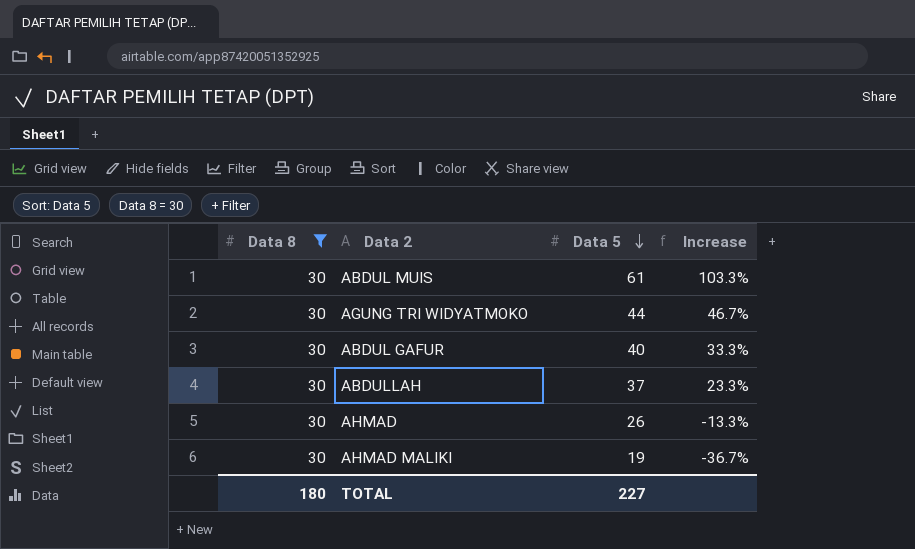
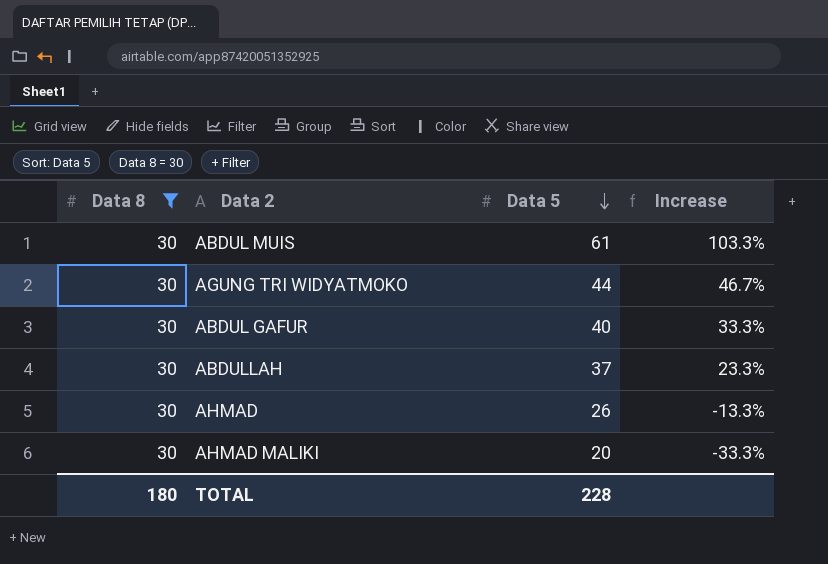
AHMAD MALIKI | Data 5: 19 -> 20
AHMAD MALIKI | Increase: -36.7% -> -33.3%
TOTAL | Data 5: 227 -> 228

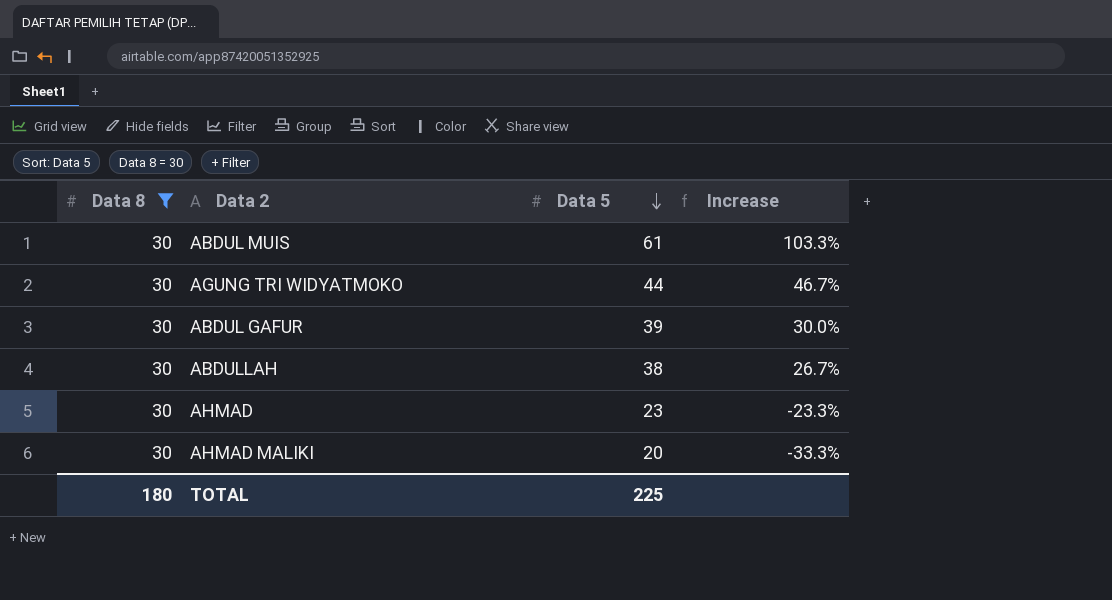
ABDUL GAFUR | Data 5: 40 -> 39
ABDUL GAFUR | Increase: 33.3% -> 30.0%
ABDULLAH | Data 5: 37 -> 38
ABDULLAH | Increase: 23.3% -> 26.7%
AHMAD | Data 5: 26 -> 23
AHMAD | Increase: -13.3% -> -23.3%
TOTAL | Data 5: 228 -> 225

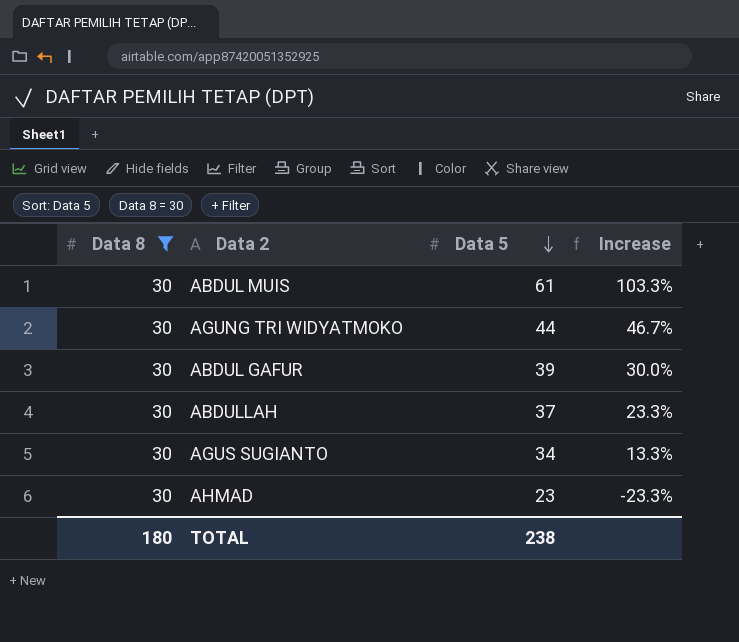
row AHMAD MALIKI: 30 | 20 | -33.3% -> none
ABDULLAH | Data 5: 38 -> 37
ABDULLAH | Increase: 26.7% -> 23.3%
row AGUS SUGIANTO: none -> 30 | 34 | 13.3%
TOTAL | Data 5: 225 -> 238

